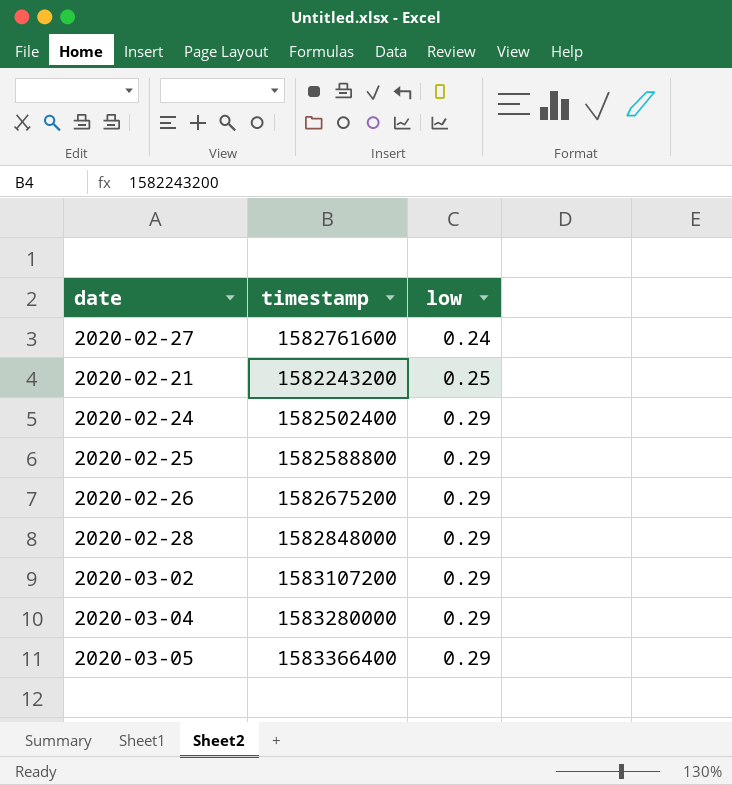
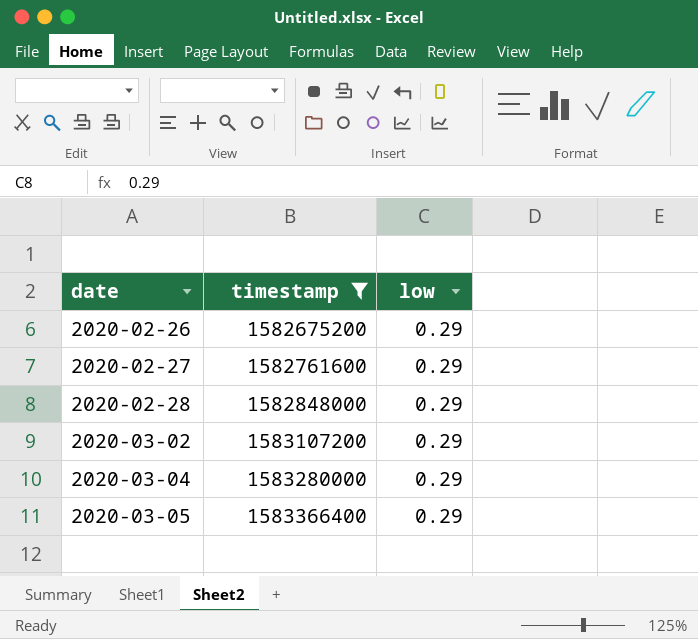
filter: none -> timestamp >= 1582675200
row order: low ascending -> date ascending
2020-02-27 | low: 0.24 -> 0.29

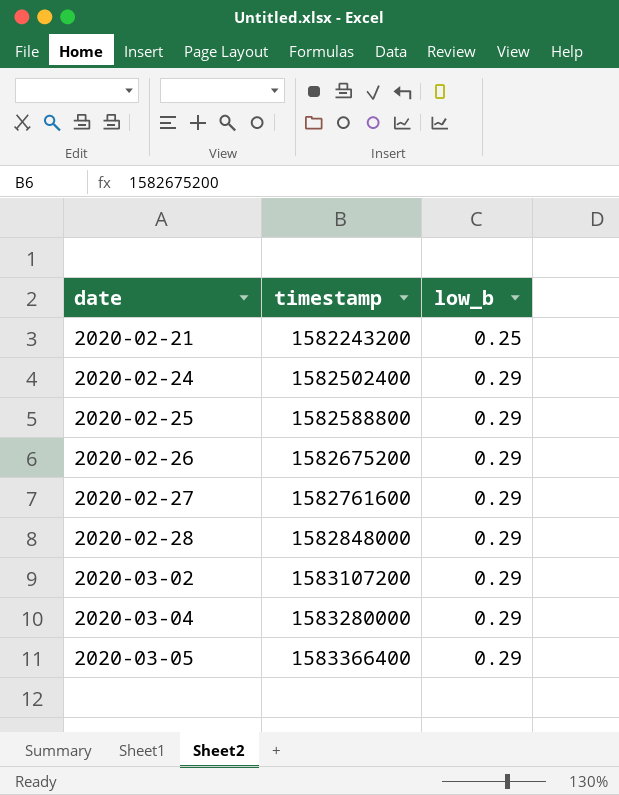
filter: timestamp >= 1582675200 -> none
column name: low -> low_b

